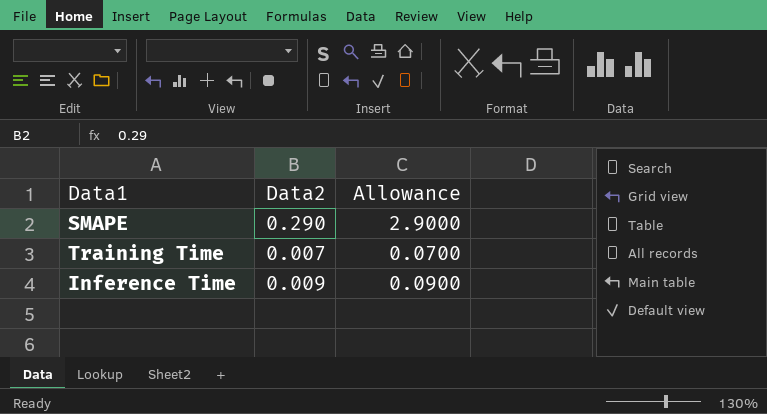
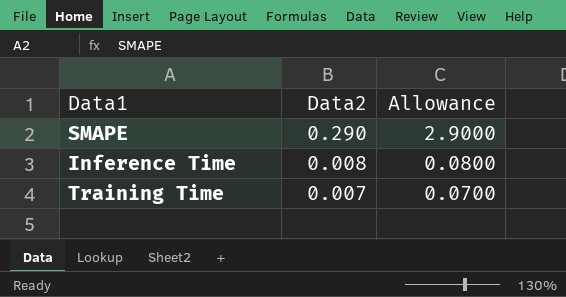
row order: none -> Data2 descending
Inference Time | Data2: 0.009 -> 0.008
Inference Time | Allowance: 0.0900 -> 0.0800

